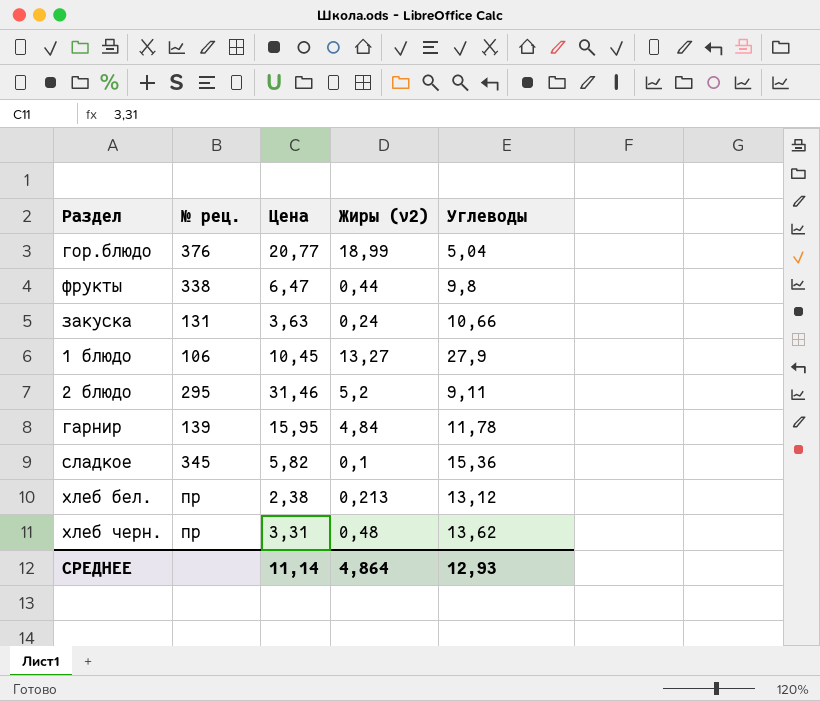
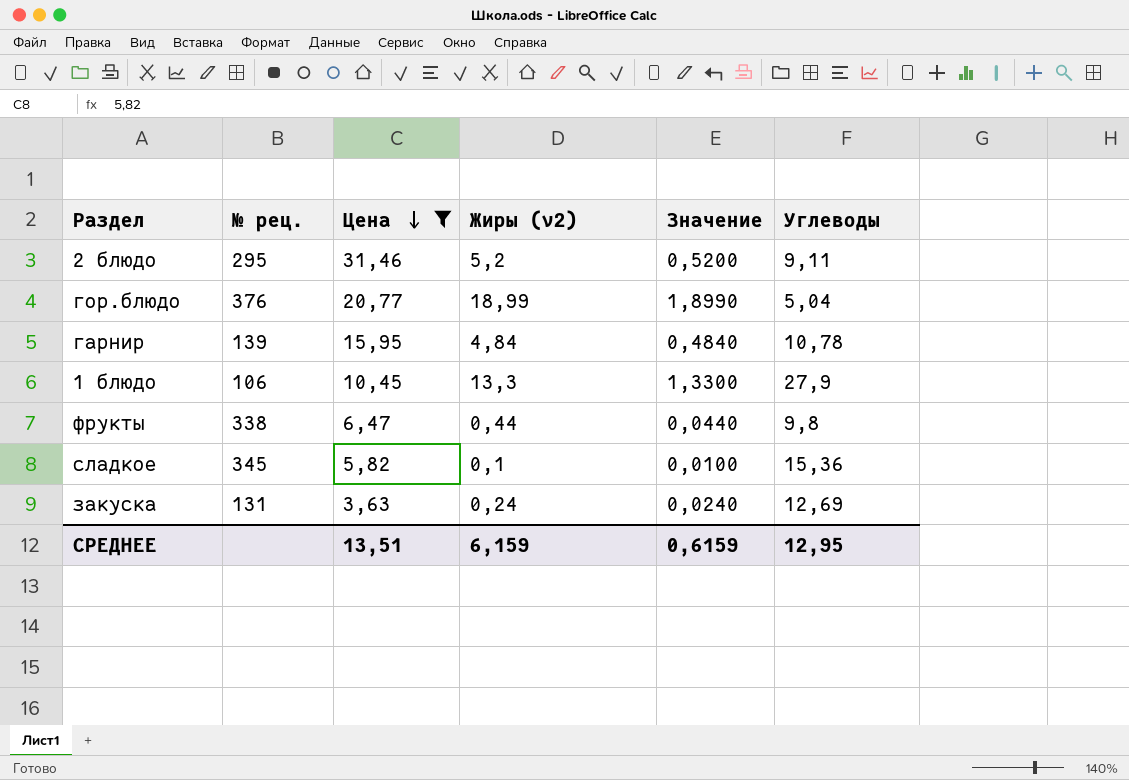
filter: none -> Цена >= 3,63
row order: none -> Цена descending
column Значение | formula: none -> [Жиры (v2)] * 0,1
гарнир | Углеводы: 11,78 -> 10,78
1 блюдо | Жиры (v2): 13,27 -> 13,3
закуска | Углеводы: 10,66 -> 12,69
СРЕДНЕЕ | Цена: 11,14 -> 13,51
СРЕДНЕЕ | Жиры (v2): 4,864 -> 6,159
СРЕДНЕЕ | Углеводы: 12,93 -> 12,95

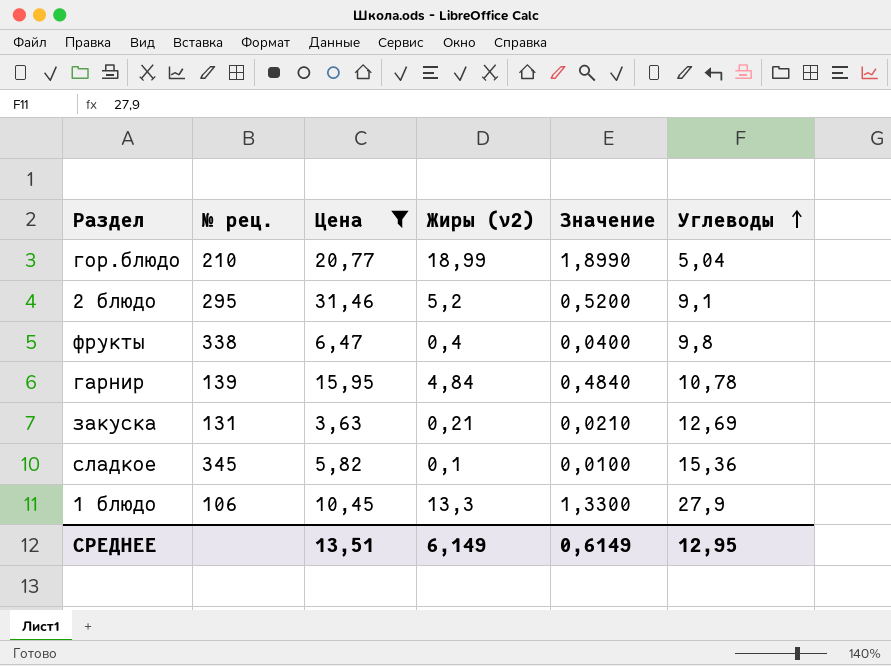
row order: Цена descending -> Углеводы ascending
гор.блюдо | № рец.: 376 -> 210
2 блюдо | Углеводы: 9,11 -> 9,1
фрукты | Жиры (v2): 0,44 -> 0,4
фрукты | Значение: 0,0440 -> 0,0400
закуска | Жиры (v2): 0,24 -> 0,21
закуска | Значение: 0,0240 -> 0,0210
СРЕДНЕЕ | Жиры (v2): 6,159 -> 6,149
СРЕДНЕЕ | Значение: 0,6159 -> 0,6149

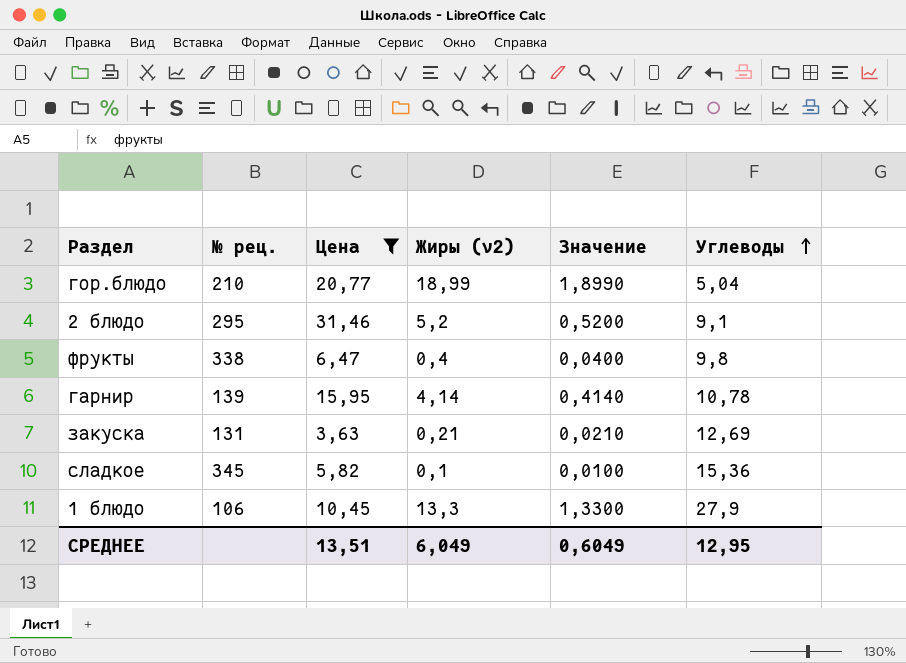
гарнир | Жиры (v2): 4,84 -> 4,14
гарнир | Значение: 0,4840 -> 0,4140
СРЕДНЕЕ | Жиры (v2): 6,149 -> 6,049
СРЕДНЕЕ | Значение: 0,6149 -> 0,6049

